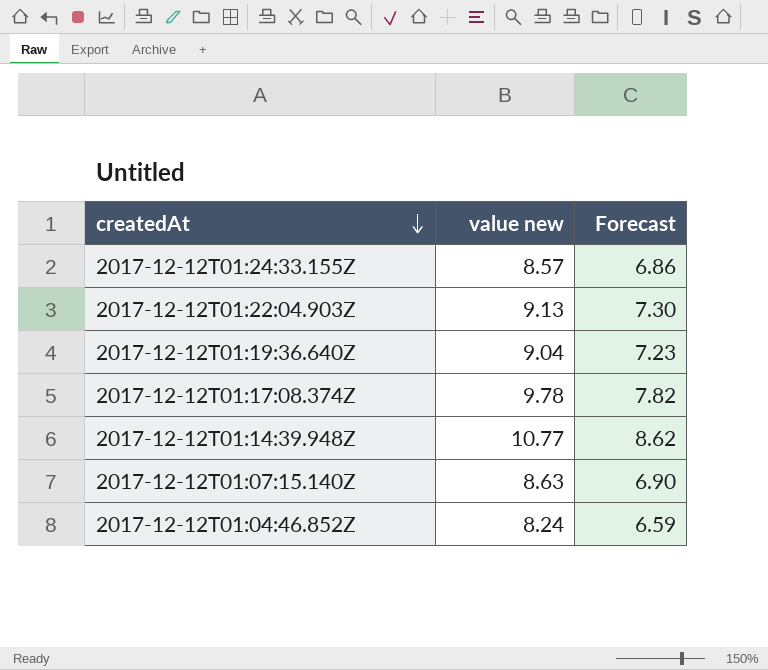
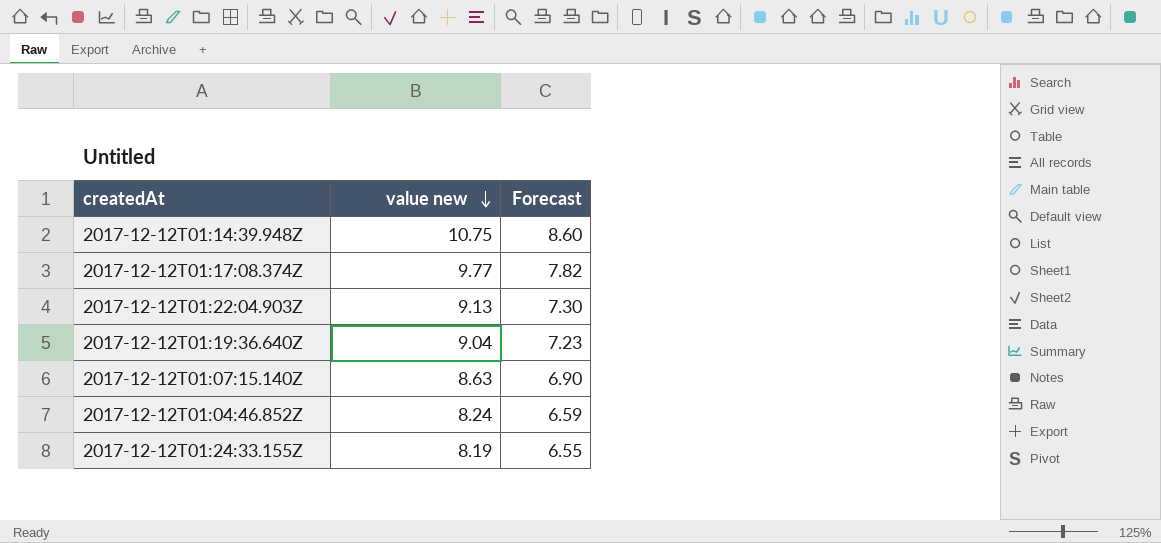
row order: createdAt descending -> value new descending
2017-12-12T01:14:39.948Z | value new: 10.77 -> 10.75
2017-12-12T01:14:39.948Z | Forecast: 8.62 -> 8.60
2017-12-12T01:17:08.374Z | value new: 9.78 -> 9.77
2017-12-12T01:24:33.155Z | value new: 8.57 -> 8.19
2017-12-12T01:24:33.155Z | Forecast: 6.86 -> 6.55

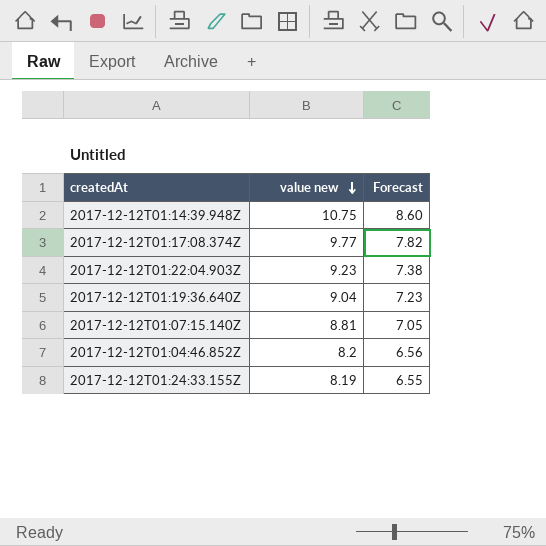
2017-12-12T01:22:04.903Z | value new: 9.13 -> 9.23
2017-12-12T01:22:04.903Z | Forecast: 7.30 -> 7.38
2017-12-12T01:07:15.140Z | value new: 8.63 -> 8.81
2017-12-12T01:07:15.140Z | Forecast: 6.90 -> 7.05
2017-12-12T01:04:46.852Z | value new: 8.24 -> 8.2
2017-12-12T01:04:46.852Z | Forecast: 6.59 -> 6.56

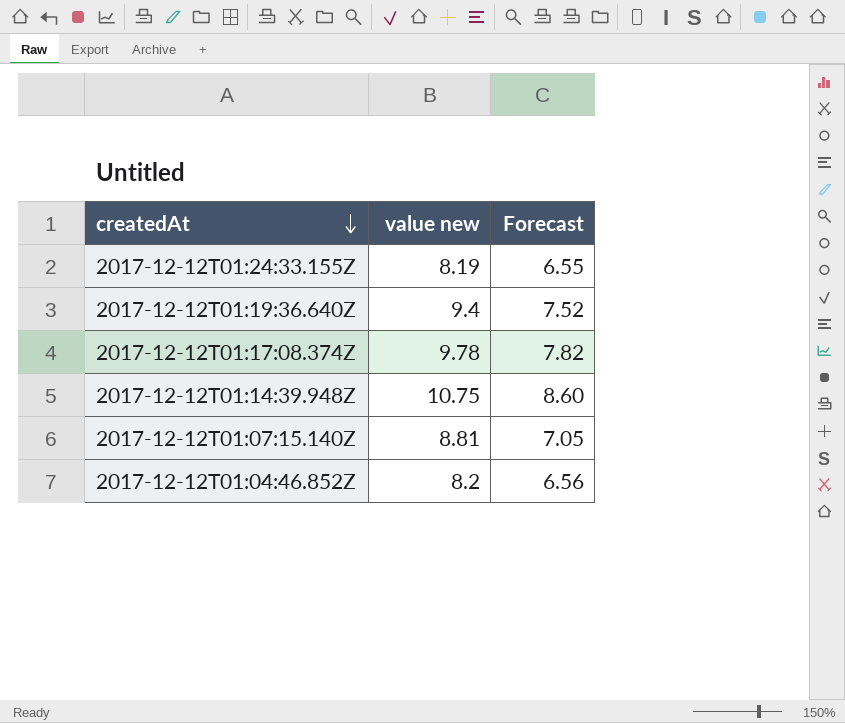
row order: value new descending -> createdAt descending
row 2017-12-12T01:22:04.903Z: 9.23 | 7.38 -> none
2017-12-12T01:19:36.640Z | value new: 9.04 -> 9.4
2017-12-12T01:19:36.640Z | Forecast: 7.23 -> 7.52
2017-12-12T01:17:08.374Z | value new: 9.77 -> 9.78

